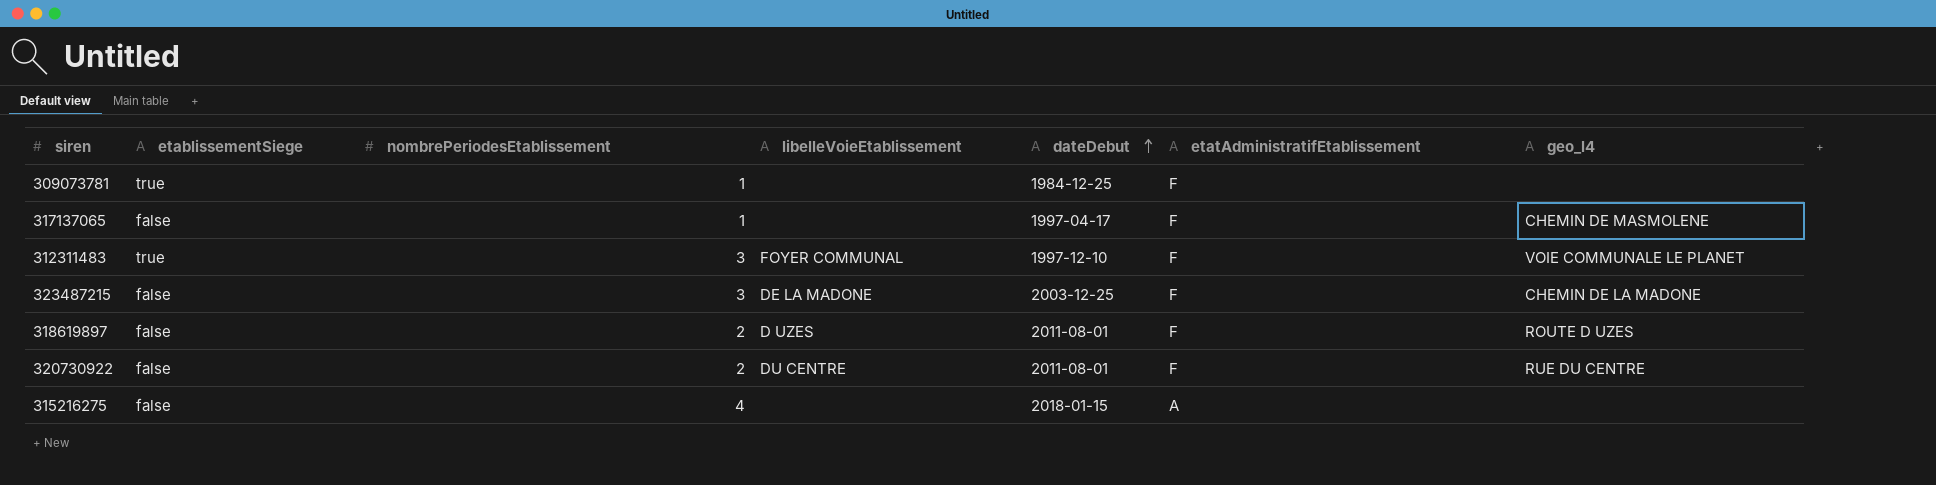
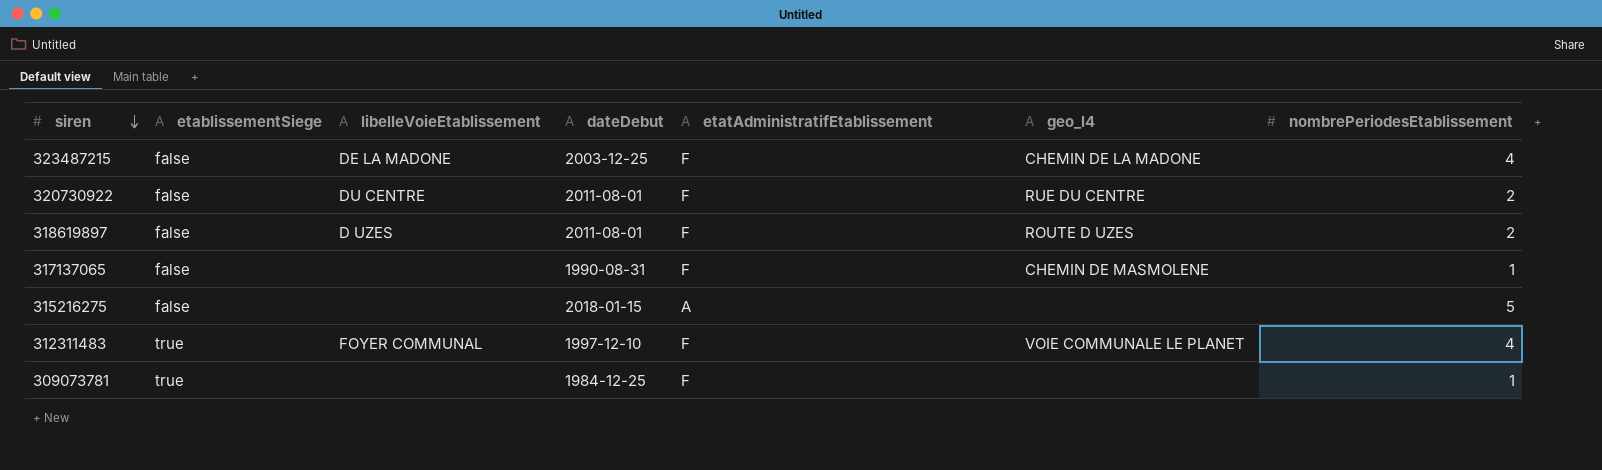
row order: dateDebut ascending -> siren descending
column nombrePeriodesEtablissement | position: 3 -> 7
323487215 | nombrePeriodesEtablissement: 3 -> 4
317137065 | dateDebut: 1997-04-17 -> 1990-08-31
315216275 | nombrePeriodesEtablissement: 4 -> 5
312311483 | nombrePeriodesEtablissement: 3 -> 4

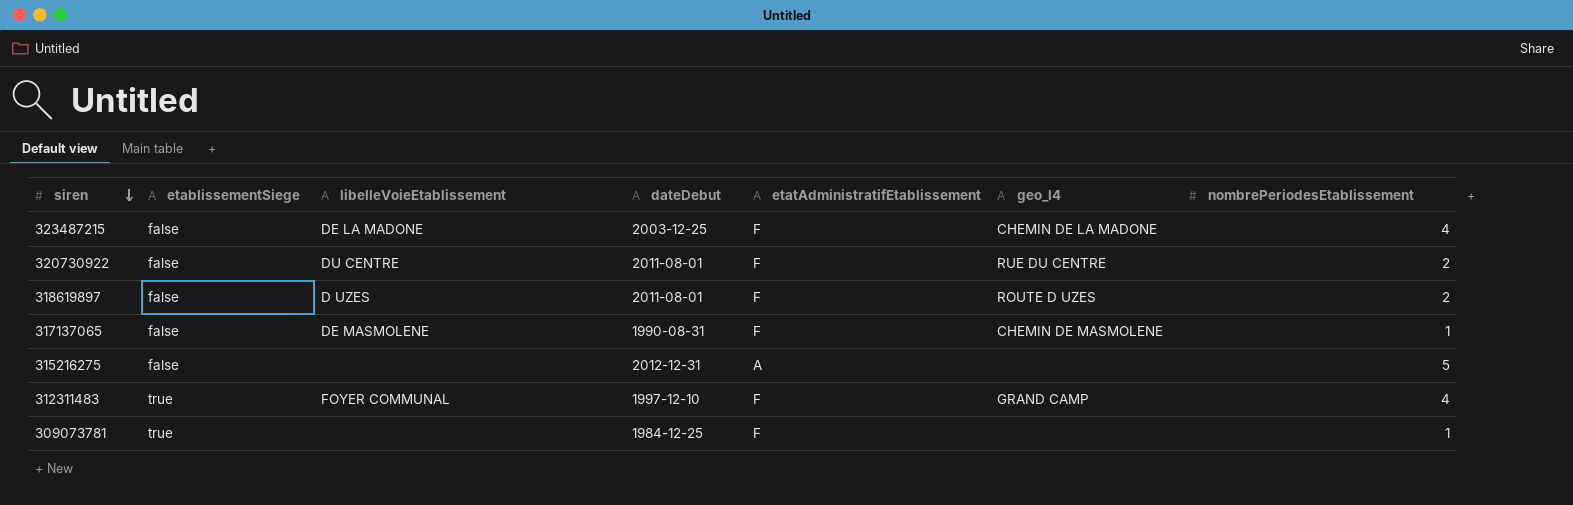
317137065 | libelleVoieEtablissement: none -> DE MASMOLENE
315216275 | dateDebut: 2018-01-15 -> 2012-12-31
312311483 | geo_l4: VOIE COMMUNALE LE PLANET -> GRAND CAMP

